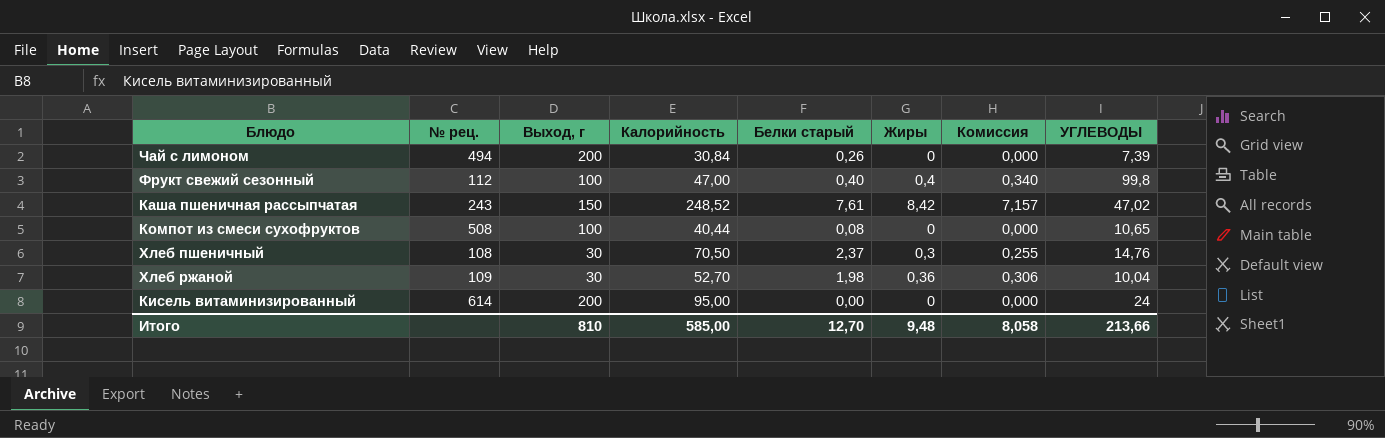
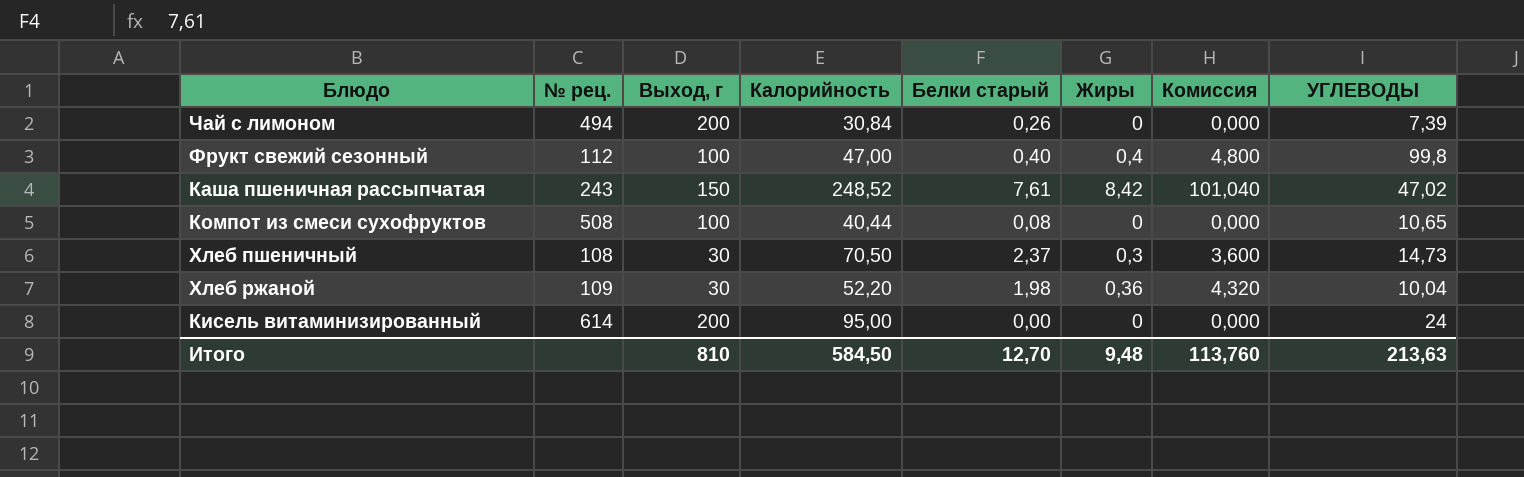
column Комиссия | formula: [Жиры] * 0,85 -> [Жиры] * 12
Хлеб пшеничный | УГЛЕВОДЫ: 14,76 -> 14,73
Хлеб ржаной | Калорийность: 52,70 -> 52,20
Итого | Калорийность: 585,00 -> 584,50
Итого | Комиссия: 8,058 -> 113,760
Итого | УГЛЕВОДЫ: 213,66 -> 213,63

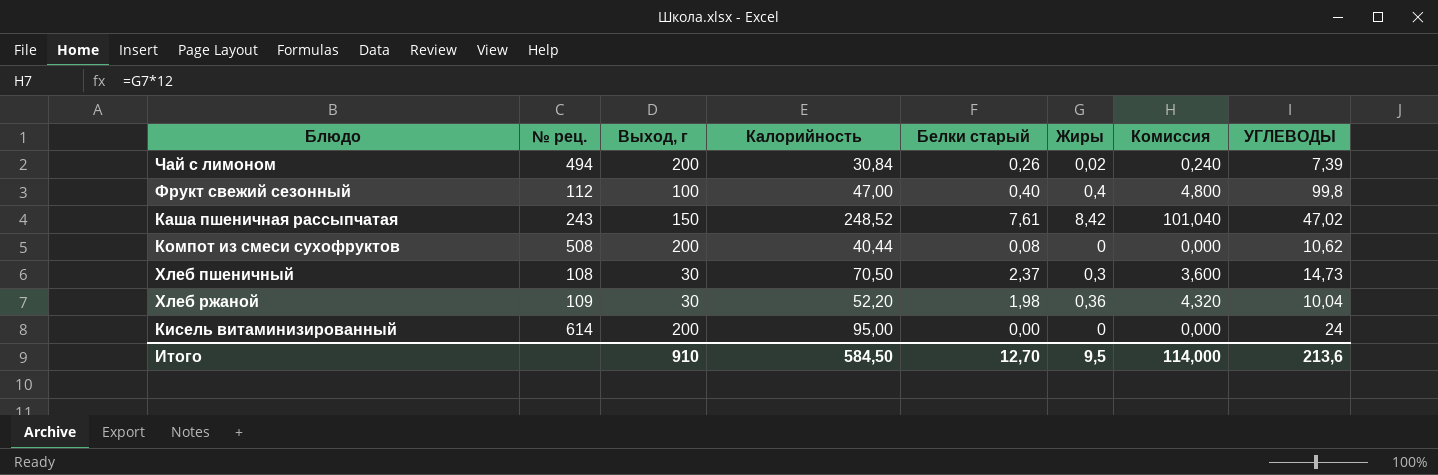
Чай с лимоном | Жиры: 0 -> 0,02
Чай с лимоном | Комиссия: 0,000 -> 0,240
Компот из смеси сухофруктов | Выход, г: 100 -> 200
Компот из смеси сухофруктов | УГЛЕВОДЫ: 10,65 -> 10,62
Итого | Выход, г: 810 -> 910
Итого | Жиры: 9,48 -> 9,5
Итого | Комиссия: 113,760 -> 114,000
Итого | УГЛЕВОДЫ: 213,63 -> 213,6

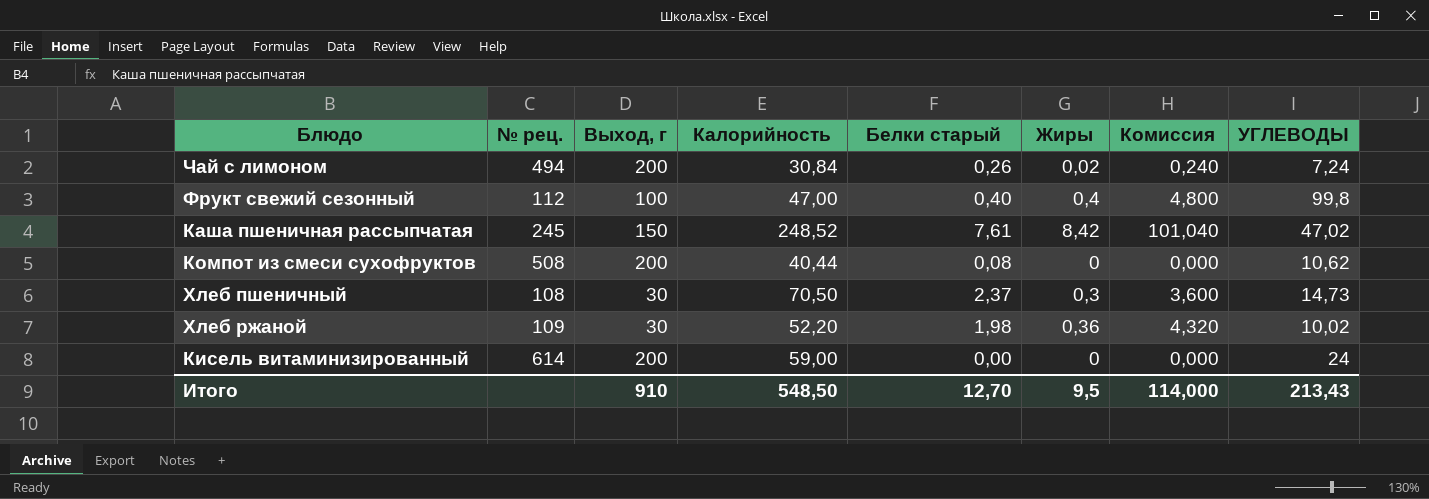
Чай с лимоном | УГЛЕВОДЫ: 7,39 -> 7,24
Каша пшеничная рассыпчатая | № рец.: 243 -> 245
Хлеб ржаной | УГЛЕВОДЫ: 10,04 -> 10,02
Кисель витаминизированный | Калорийность: 95,00 -> 59,00
Итого | Калорийность: 584,50 -> 548,50
Итого | УГЛЕВОДЫ: 213,6 -> 213,43

